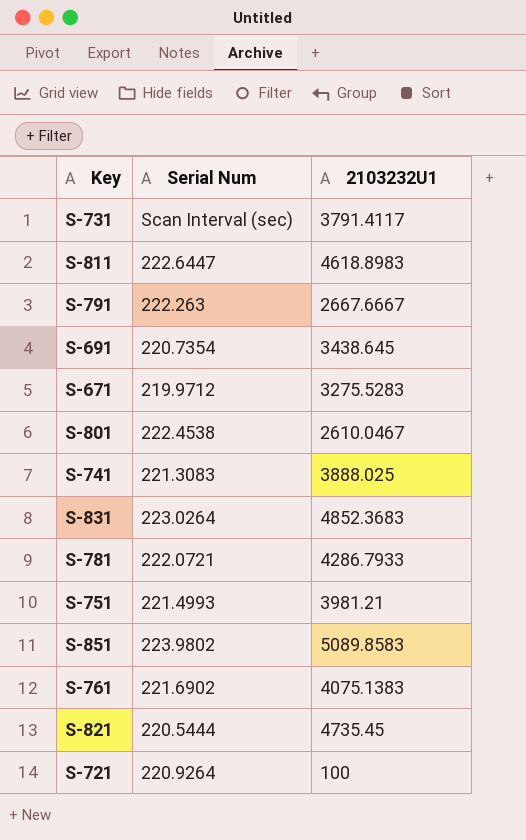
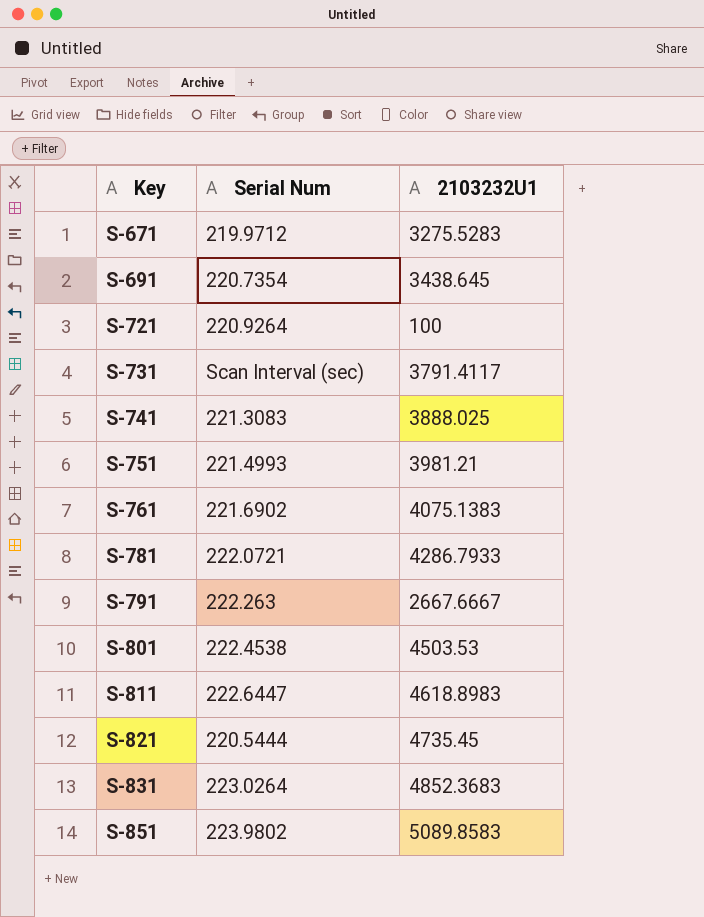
row order: none -> Key ascending
S-801 | 2103232U1: 2610.0467 -> 4503.53

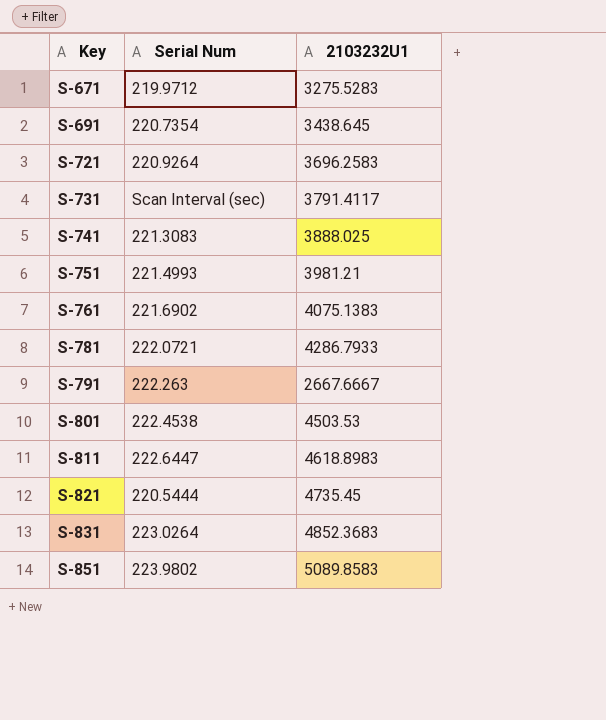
S-721 | 2103232U1: 100 -> 3696.2583

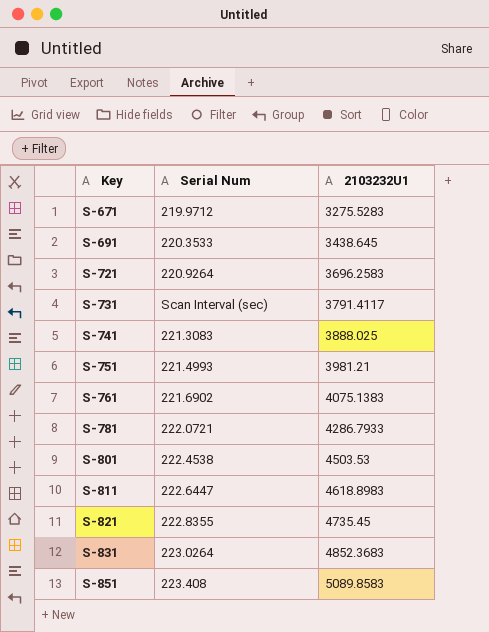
row S-791: 222.263 | 2667.6667 -> none
S-691 | Serial Num: 220.7354 -> 220.3533
S-821 | Serial Num: 220.5444 -> 222.8355
S-851 | Serial Num: 223.9802 -> 223.408

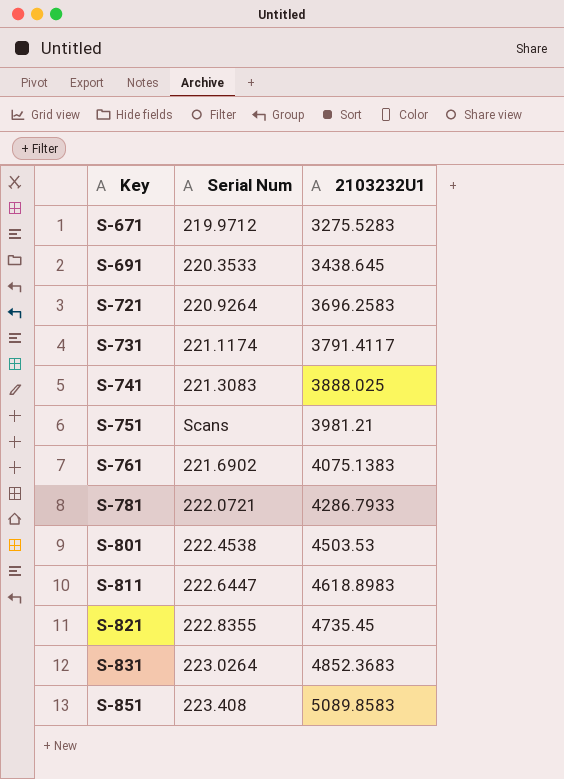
S-731 | Serial Num: Scan Interval (sec) -> 221.1174
S-751 | Serial Num: 221.4993 -> Scans

